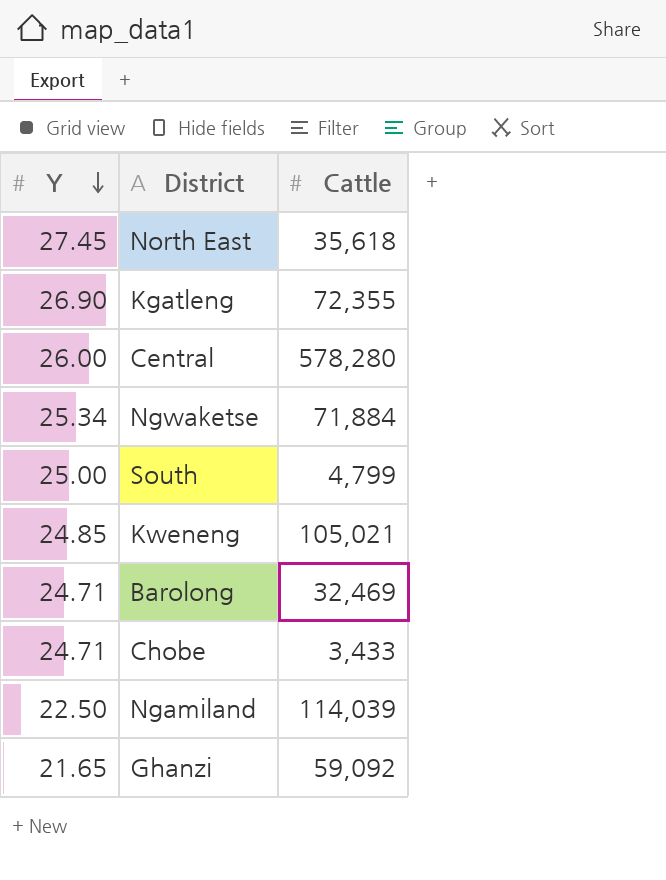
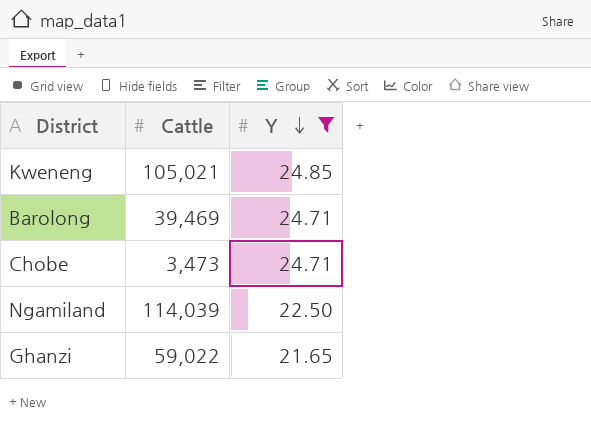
filter: none -> Y <= 24.85
column Y | position: 1 -> 3
Barolong | Cattle: 32,469 -> 39,469
Chobe | Cattle: 3,433 -> 3,473
Ghanzi | Cattle: 59,092 -> 59,022

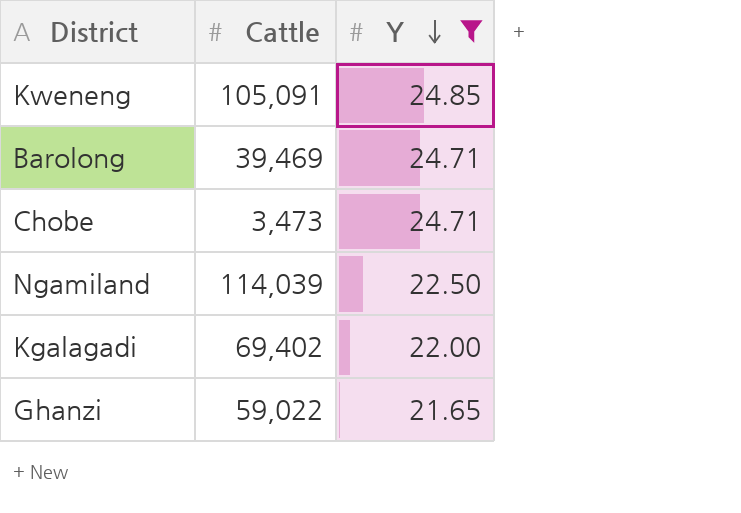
Kweneng | Cattle: 105,021 -> 105,091
row Kgalagadi: none -> 69,402 | 22.00

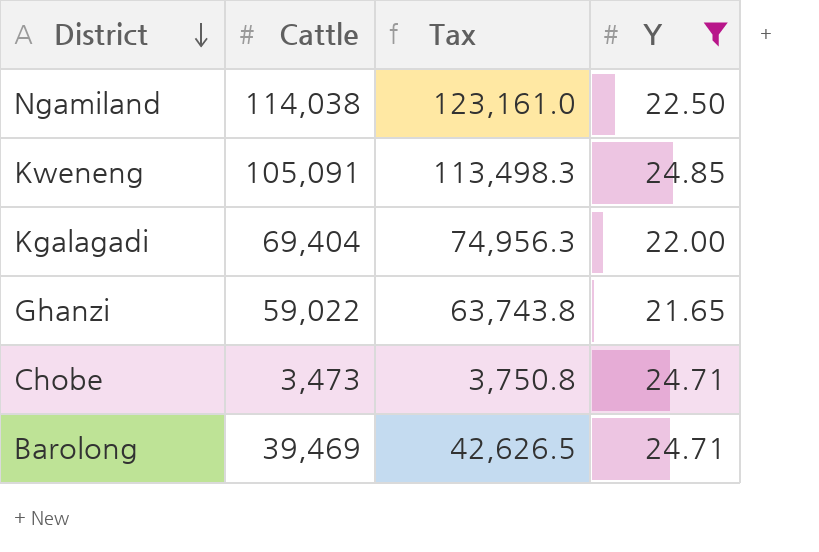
row order: Y descending -> District descending
column Tax | formula: none -> [Cattle] * 1.08
Ngamiland | Cattle: 114,039 -> 114,038
Kgalagadi | Cattle: 69,402 -> 69,404

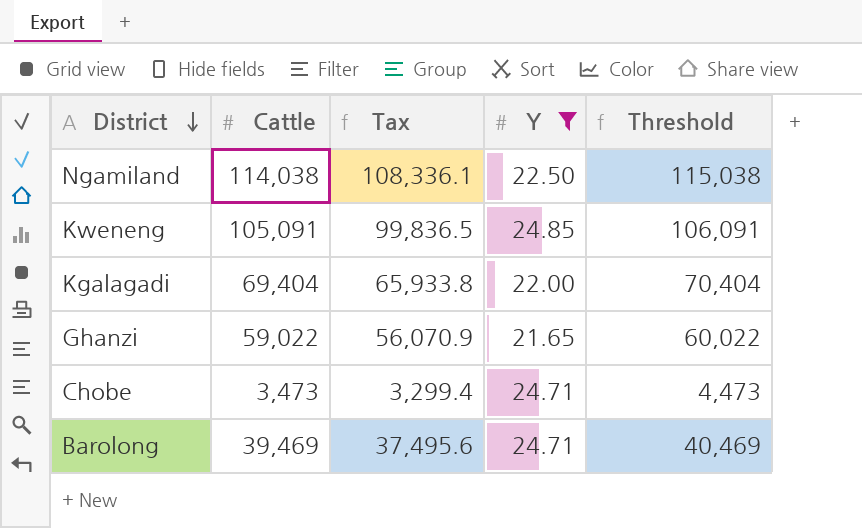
column Tax | formula: [Cattle] * 1.08 -> [Cattle] * 0.95
column Threshold | formula: none -> [Cattle] + 1000

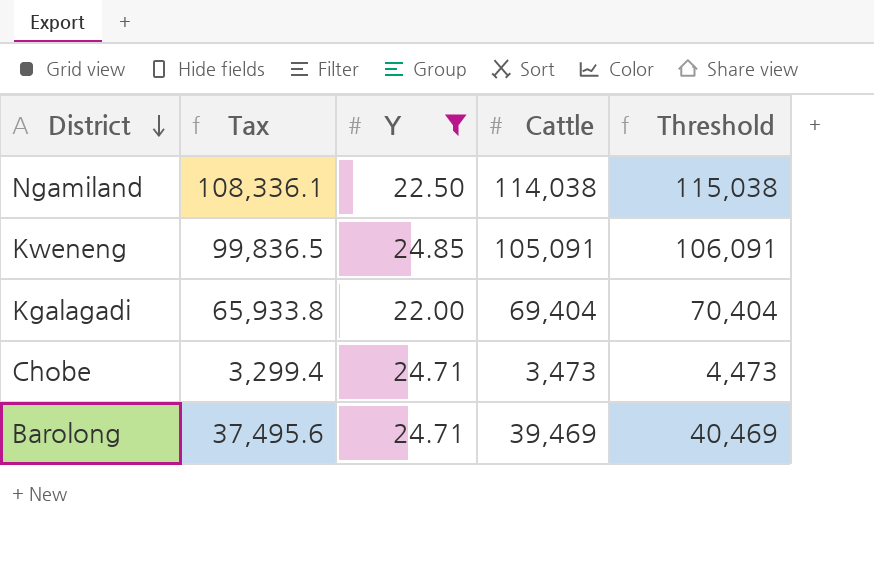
column Cattle | position: 2 -> 4
row Ghanzi: 59,022 | 56,070.9 | 21.65 | 60,022 -> none

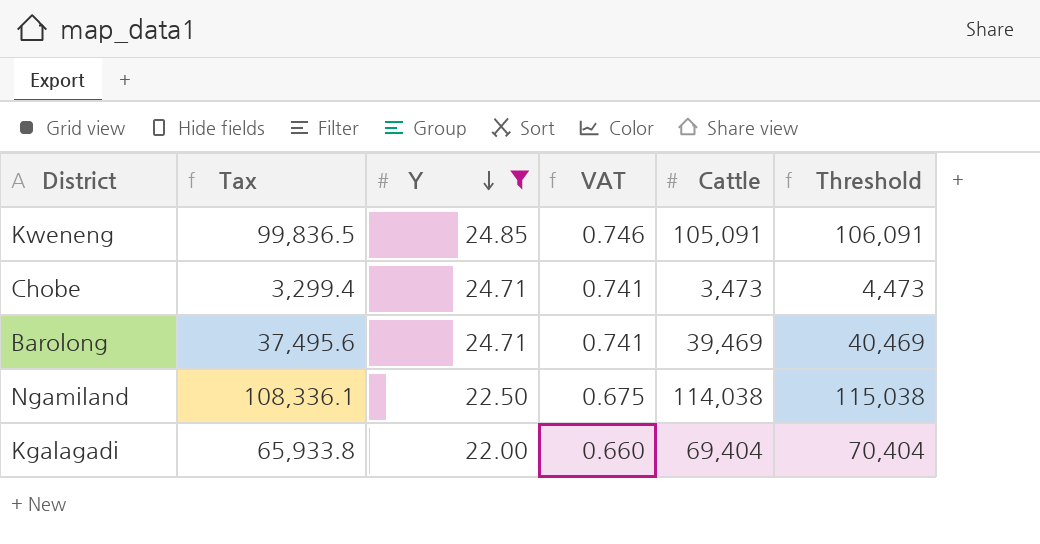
row order: District descending -> Y descending
column VAT | formula: none -> [Y] * 0.03

